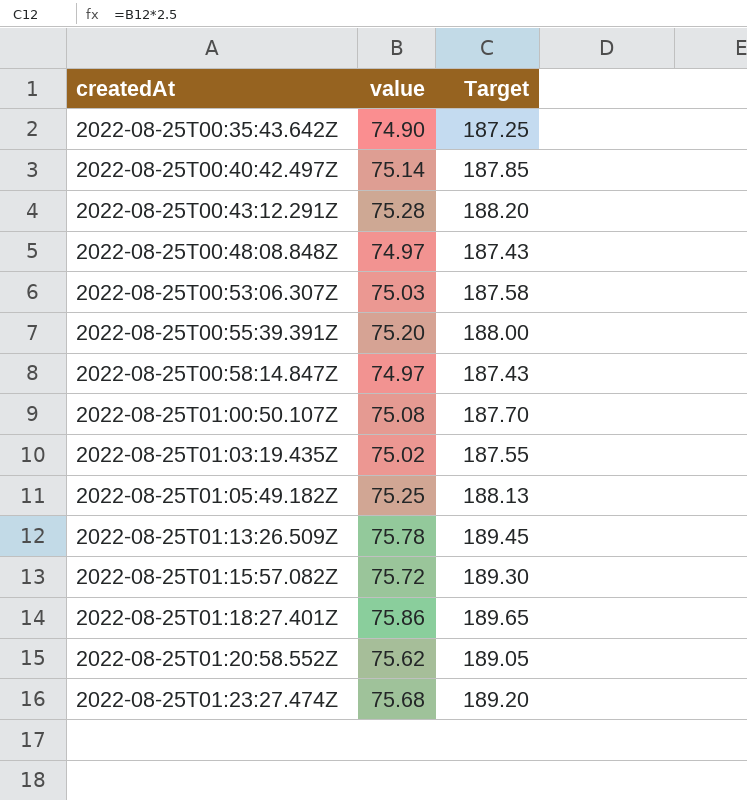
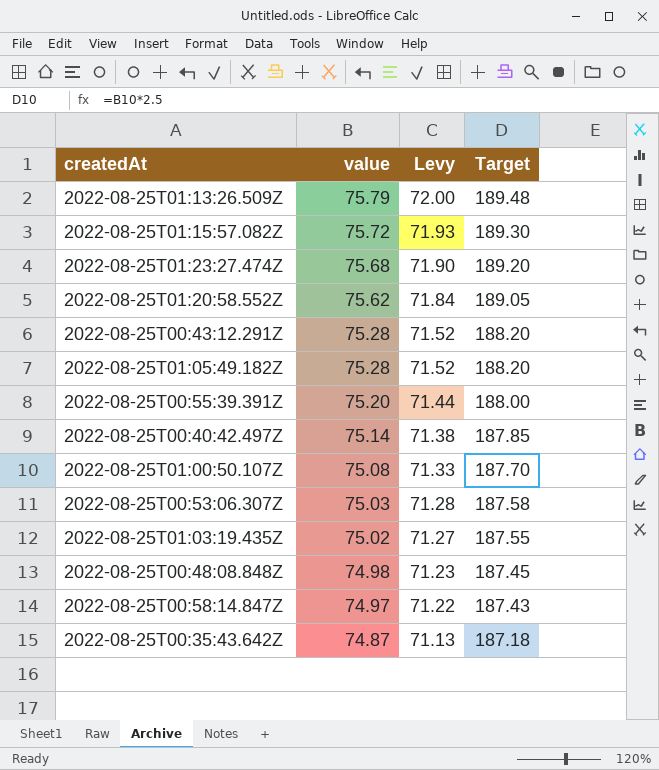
row order: createdAt ascending -> value descending
column Levy | formula: none -> [value] * 0.95
row 2022-08-25T01:18:27.401Z: 75.86 | 189.65 -> none
2022-08-25T01:13:26.509Z | value: 75.78 -> 75.79
2022-08-25T01:13:26.509Z | Target: 189.45 -> 189.48
2022-08-25T01:05:49.182Z | value: 75.25 -> 75.28
2022-08-25T01:05:49.182Z | Target: 188.13 -> 188.20
2022-08-25T00:48:08.848Z | value: 74.97 -> 74.98
2022-08-25T00:48:08.848Z | Target: 187.43 -> 187.45
2022-08-25T00:35:43.642Z | value: 74.90 -> 74.87
2022-08-25T00:35:43.642Z | Target: 187.25 -> 187.18

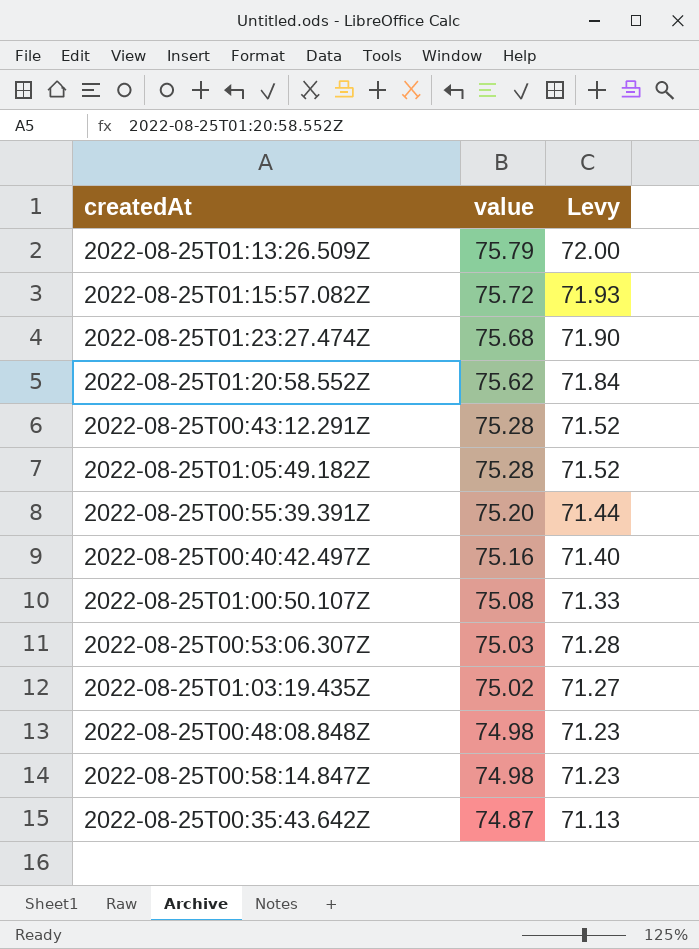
column Target | formula: [value] * 2.5 -> none
2022-08-25T00:40:42.497Z | value: 75.14 -> 75.16
2022-08-25T00:40:42.497Z | Levy: 71.38 -> 71.40
2022-08-25T00:58:14.847Z | value: 74.97 -> 74.98
2022-08-25T00:58:14.847Z | Levy: 71.22 -> 71.23

